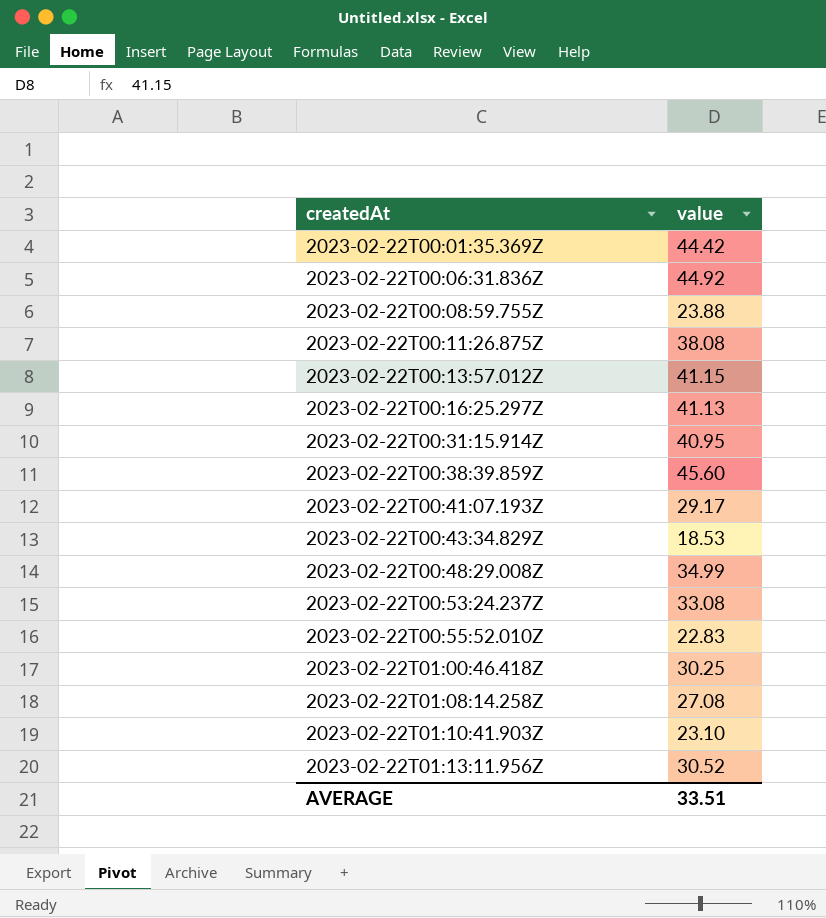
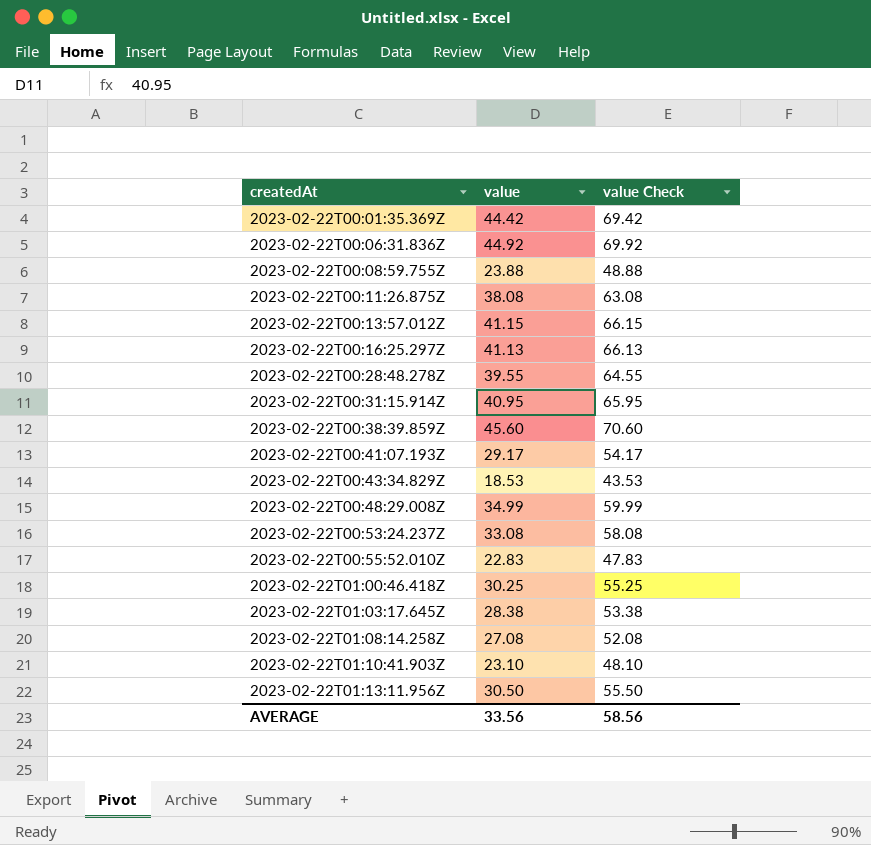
column value Check | formula: none -> [value] + 25
row 2023-02-22T00:28:48.278Z: none -> 39.55 | 64.55
row 2023-02-22T01:03:17.645Z: none -> 28.38 | 53.38
2023-02-22T01:13:11.956Z | value: 30.52 -> 30.50
AVERAGE | value: 33.51 -> 33.56

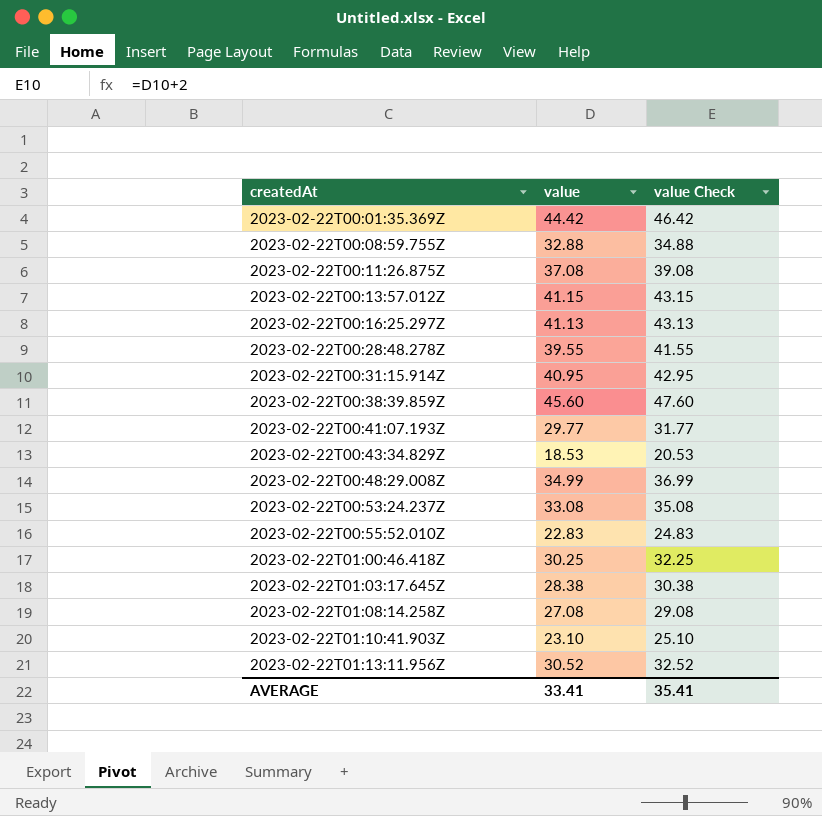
column value Check | formula: [value] + 25 -> [value] + 2
row 2023-02-22T00:06:31.836Z: 44.92 | 69.92 -> none
2023-02-22T00:08:59.755Z | value: 23.88 -> 32.88
2023-02-22T00:11:26.875Z | value: 38.08 -> 37.08
2023-02-22T00:41:07.193Z | value: 29.17 -> 29.77
2023-02-22T01:13:11.956Z | value: 30.50 -> 30.52
AVERAGE | value: 33.56 -> 33.41
AVERAGE | value Check: 58.56 -> 35.41

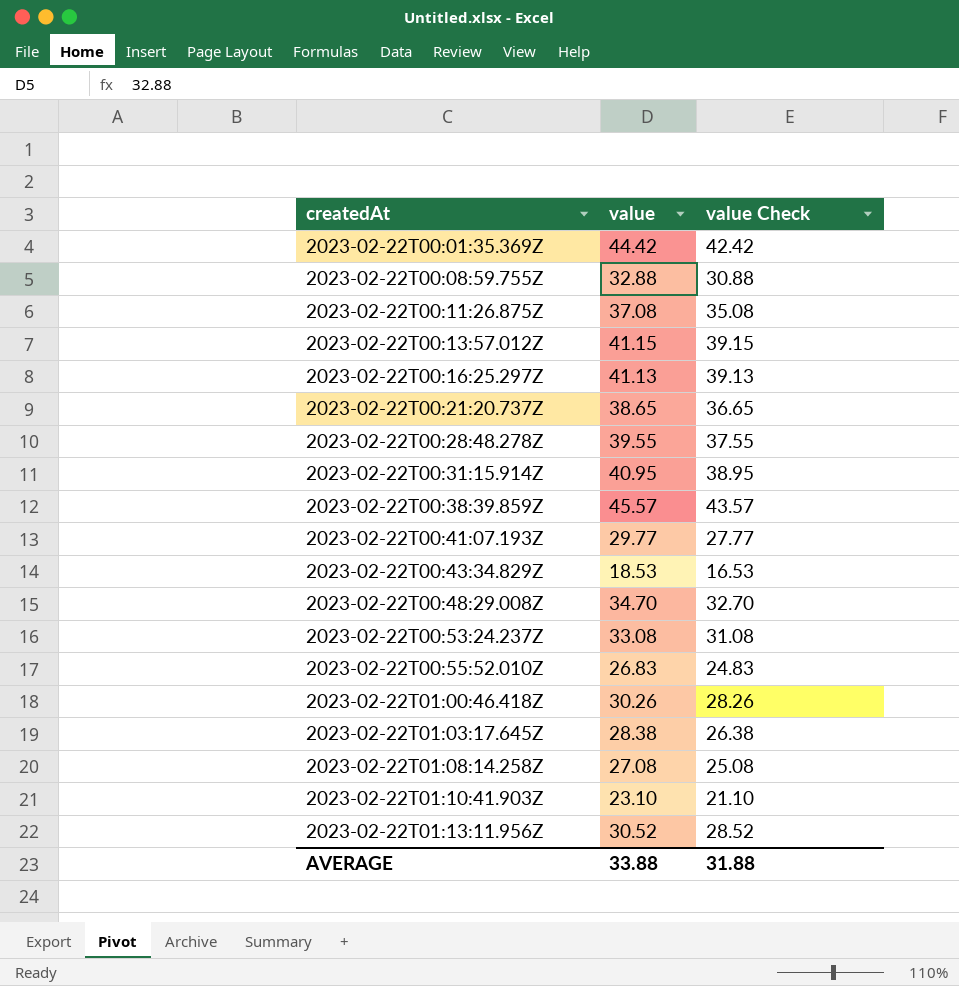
column value Check | formula: [value] + 2 -> [value] - 2
row 2023-02-22T00:21:20.737Z: none -> 38.65 | 36.65
2023-02-22T00:38:39.859Z | value: 45.60 -> 45.57
2023-02-22T00:48:29.008Z | value: 34.99 -> 34.70
2023-02-22T00:55:52.010Z | value: 22.83 -> 26.83
2023-02-22T01:00:46.418Z | value: 30.25 -> 30.26
AVERAGE | value: 33.41 -> 33.88
AVERAGE | value Check: 35.41 -> 31.88

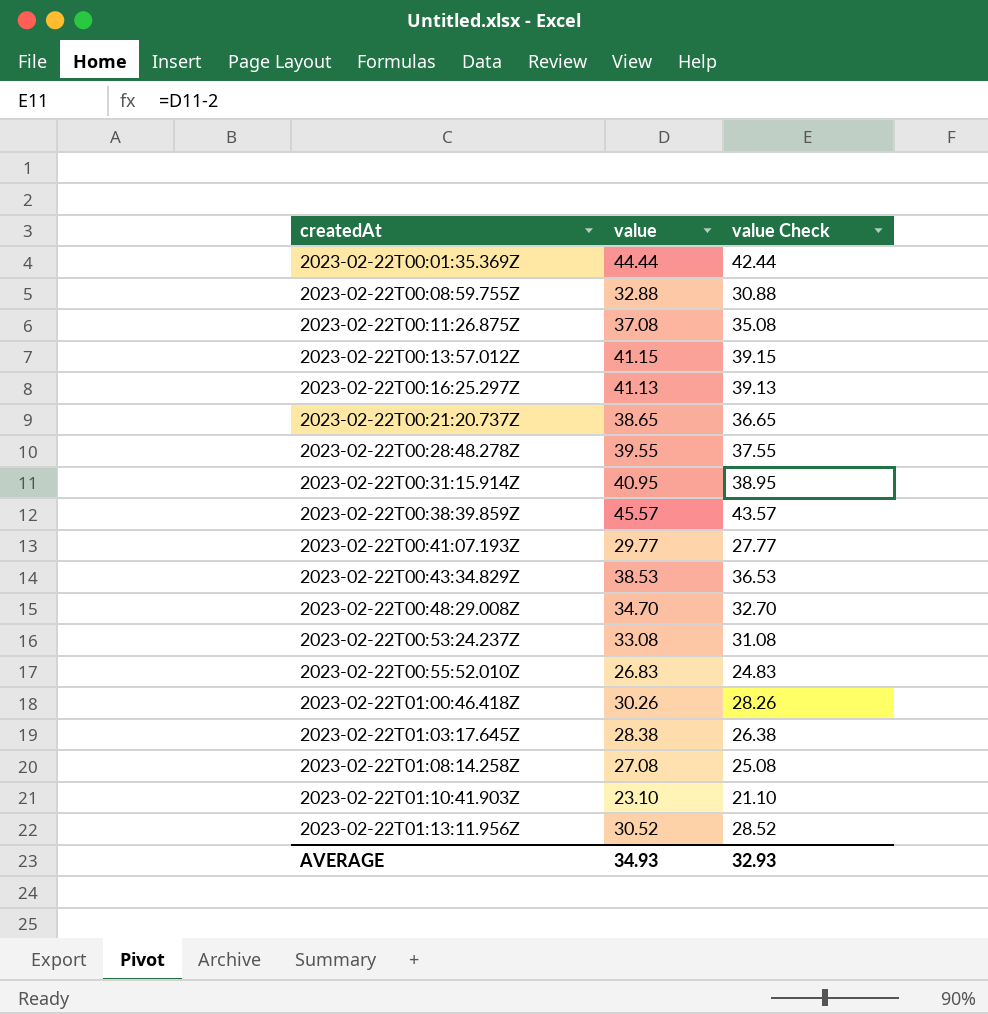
2023-02-22T00:01:35.369Z | value: 44.42 -> 44.44
2023-02-22T00:01:35.369Z | value Check: 42.42 -> 42.44
2023-02-22T00:43:34.829Z | value: 18.53 -> 38.53
2023-02-22T00:43:34.829Z | value Check: 16.53 -> 36.53
AVERAGE | value: 33.88 -> 34.93
AVERAGE | value Check: 31.88 -> 32.93

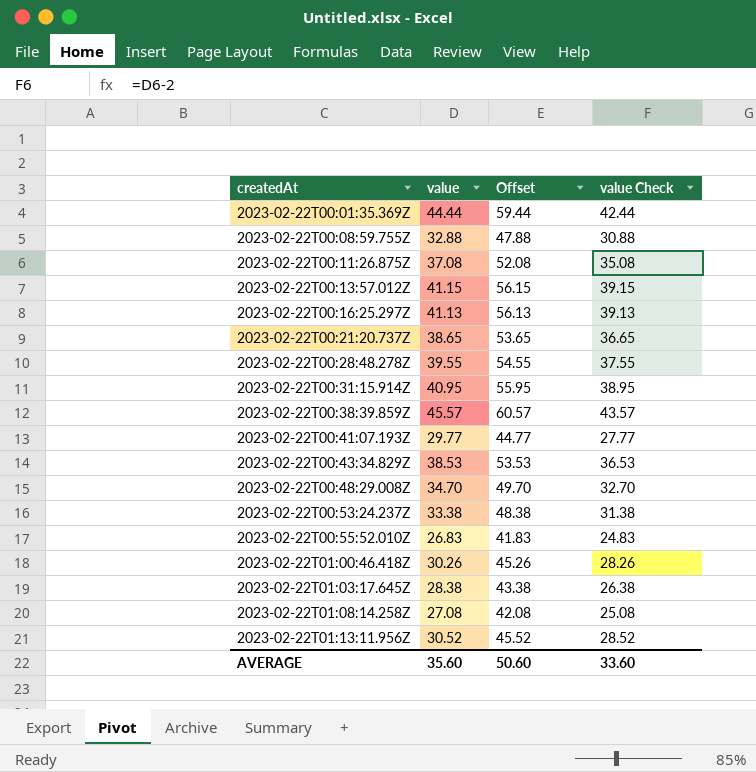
column Offset | formula: none -> [value] + 15
row 2023-02-22T01:10:41.903Z: 23.10 | 21.10 -> none
2023-02-22T00:53:24.237Z | value: 33.08 -> 33.38
2023-02-22T00:53:24.237Z | value Check: 31.08 -> 31.38
AVERAGE | value: 34.93 -> 35.60
AVERAGE | value Check: 32.93 -> 33.60

